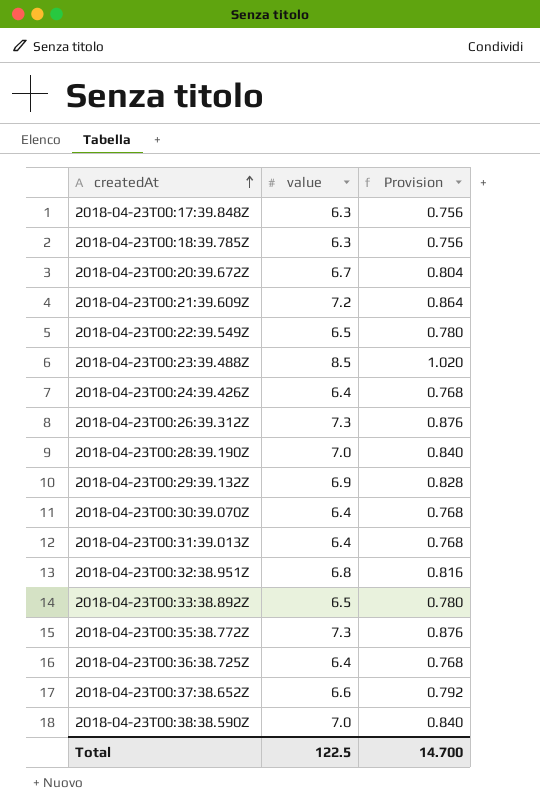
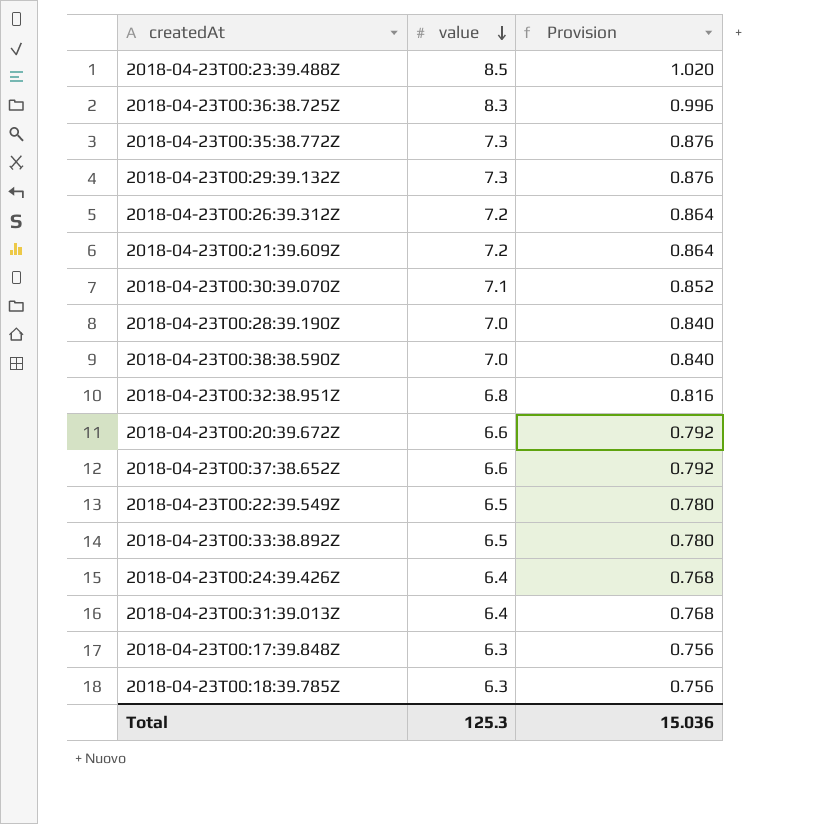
row order: createdAt ascending -> value descending
2018-04-23T00:36:38.725Z | value: 6.4 -> 8.3
2018-04-23T00:36:38.725Z | Provision: 0.768 -> 0.996
2018-04-23T00:29:39.132Z | value: 6.9 -> 7.3
2018-04-23T00:29:39.132Z | Provision: 0.828 -> 0.876
2018-04-23T00:26:39.312Z | value: 7.3 -> 7.2
2018-04-23T00:26:39.312Z | Provision: 0.876 -> 0.864
2018-04-23T00:30:39.070Z | value: 6.4 -> 7.1
2018-04-23T00:30:39.070Z | Provision: 0.768 -> 0.852
2018-04-23T00:20:39.672Z | value: 6.7 -> 6.6
2018-04-23T00:20:39.672Z | Provision: 0.804 -> 0.792
Total | value: 122.5 -> 125.3
Total | Provision: 14.700 -> 15.036

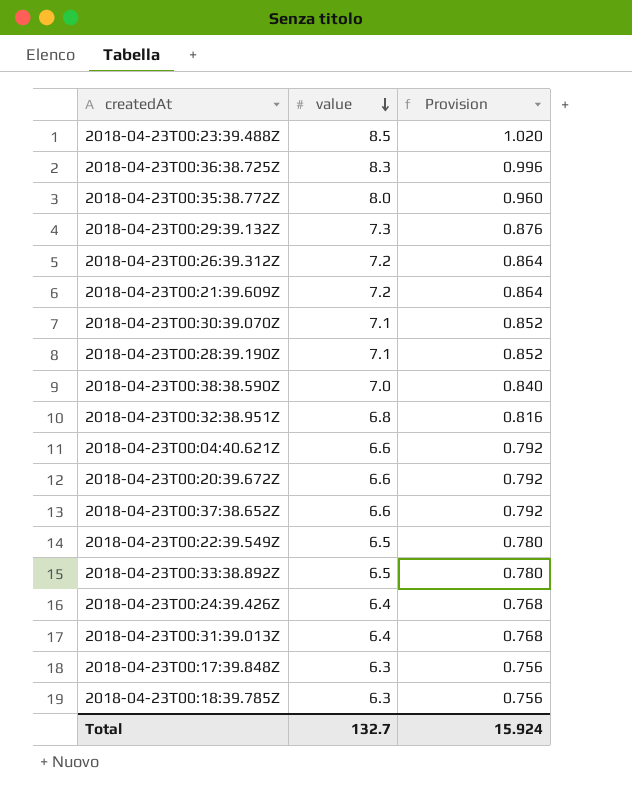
2018-04-23T00:35:38.772Z | value: 7.3 -> 8.0
2018-04-23T00:35:38.772Z | Provision: 0.876 -> 0.960
2018-04-23T00:28:39.190Z | value: 7.0 -> 7.1
2018-04-23T00:28:39.190Z | Provision: 0.840 -> 0.852
row 2018-04-23T00:04:40.621Z: none -> 6.6 | 0.792
Total | value: 125.3 -> 132.7
Total | Provision: 15.036 -> 15.924

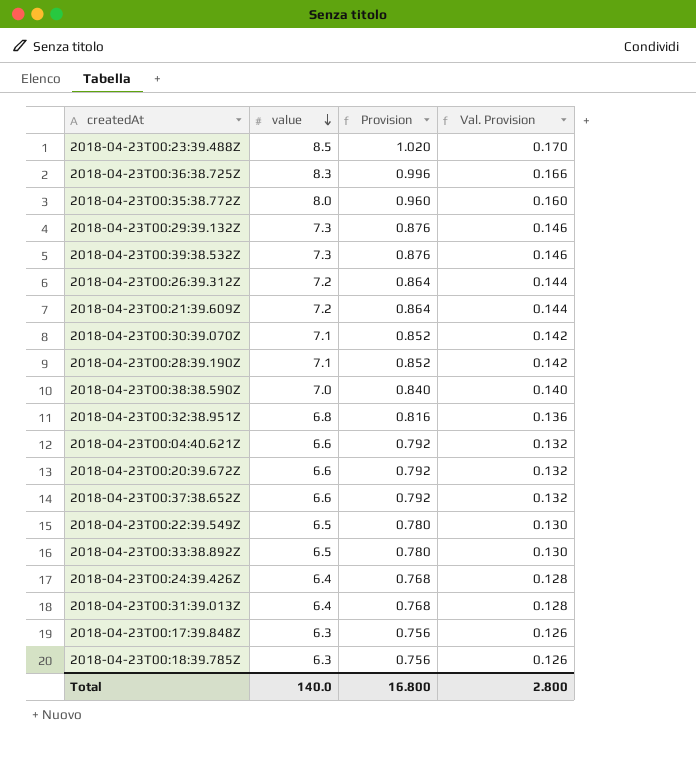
column Val. Provision | formula: none -> [value] * 0.02
row 2018-04-23T00:39:38.532Z: none -> 7.3 | 0.876 | 0.146
Total | value: 132.7 -> 140.0
Total | Provision: 15.924 -> 16.800

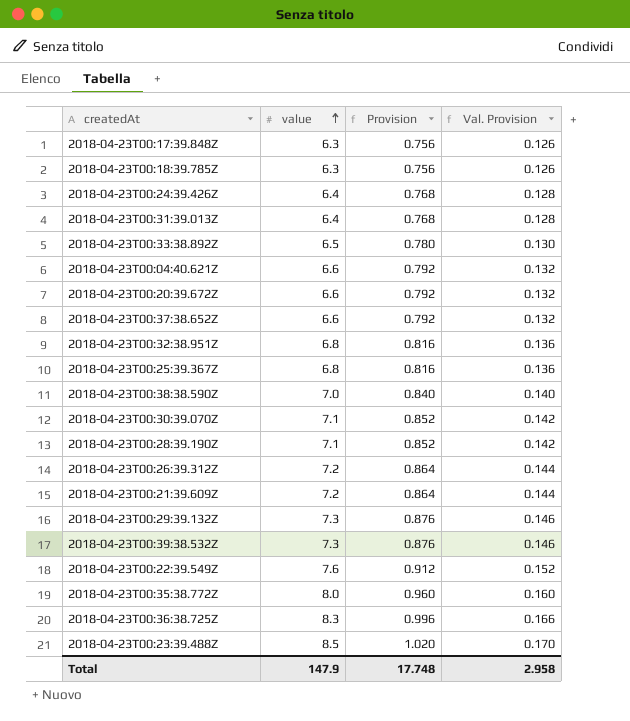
row order: value descending -> value ascending
row 2018-04-23T00:25:39.367Z: none -> 6.8 | 0.816 | 0.136
2018-04-23T00:22:39.549Z | value: 6.5 -> 7.6
2018-04-23T00:22:39.549Z | Provision: 0.780 -> 0.912
2018-04-23T00:22:39.549Z | Val. Provision: 0.130 -> 0.152
Total | value: 140.0 -> 147.9
Total | Provision: 16.800 -> 17.748
Total | Val. Provision: 2.800 -> 2.958

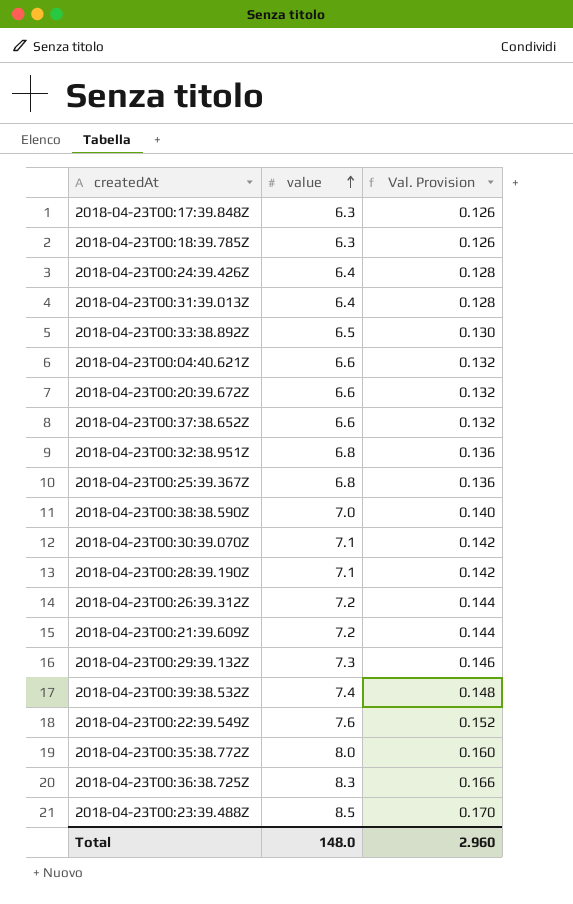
column Provision | formula: [value] * 0.12 -> none
2018-04-23T00:39:38.532Z | value: 7.3 -> 7.4
2018-04-23T00:39:38.532Z | Val. Provision: 0.146 -> 0.148
Total | value: 147.9 -> 148.0
Total | Val. Provision: 2.958 -> 2.960

